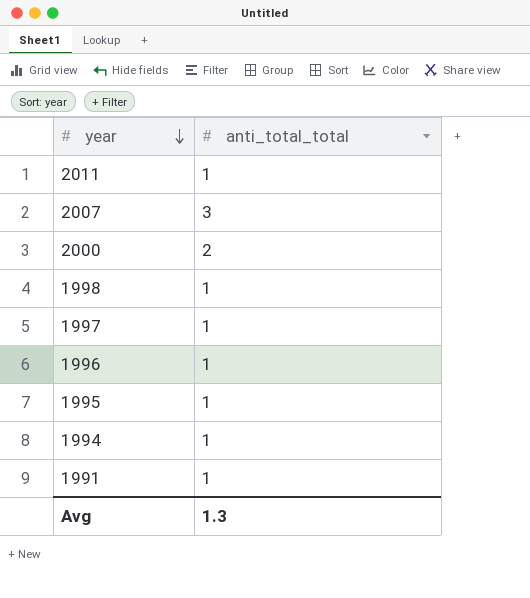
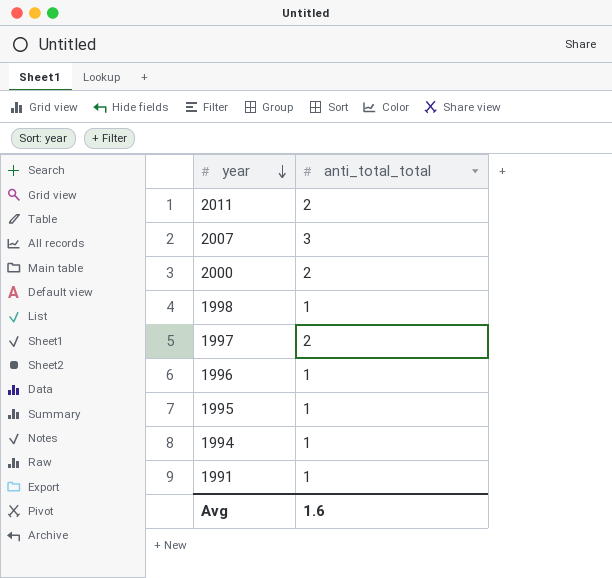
2011 | anti_total_total: 1 -> 2
1997 | anti_total_total: 1 -> 2
Avg | anti_total_total: 1.3 -> 1.6

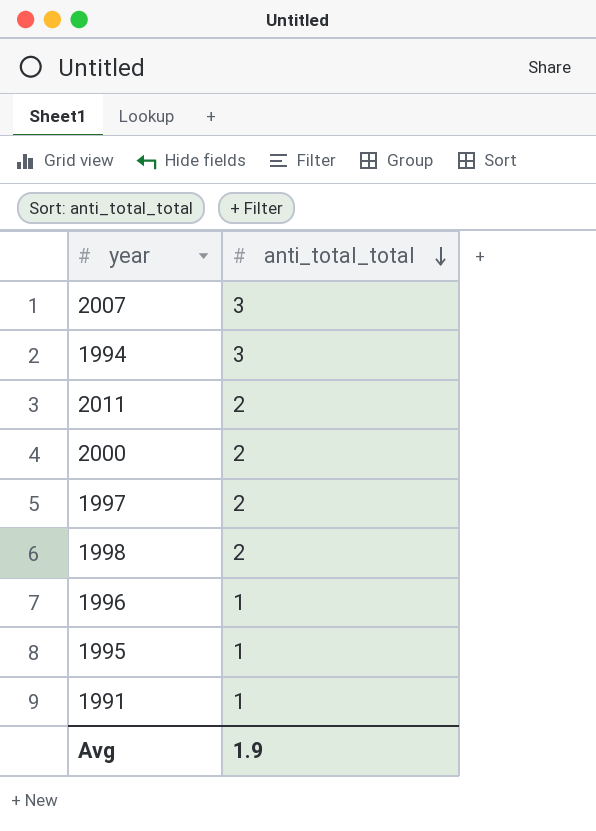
row order: year descending -> anti_total_total descending
1994 | anti_total_total: 1 -> 3
1998 | anti_total_total: 1 -> 2
Avg | anti_total_total: 1.6 -> 1.9

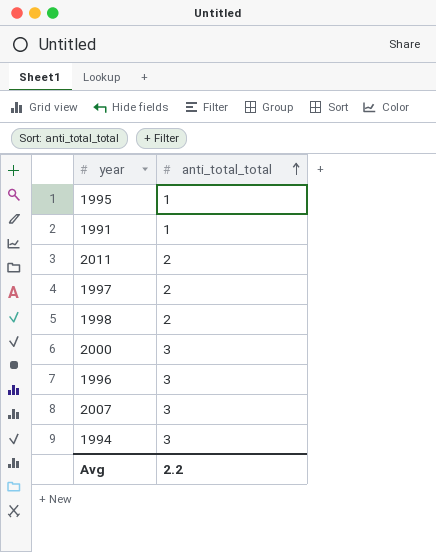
row order: anti_total_total descending -> anti_total_total ascending
2000 | anti_total_total: 2 -> 3
1996 | anti_total_total: 1 -> 3
Avg | anti_total_total: 1.9 -> 2.2

